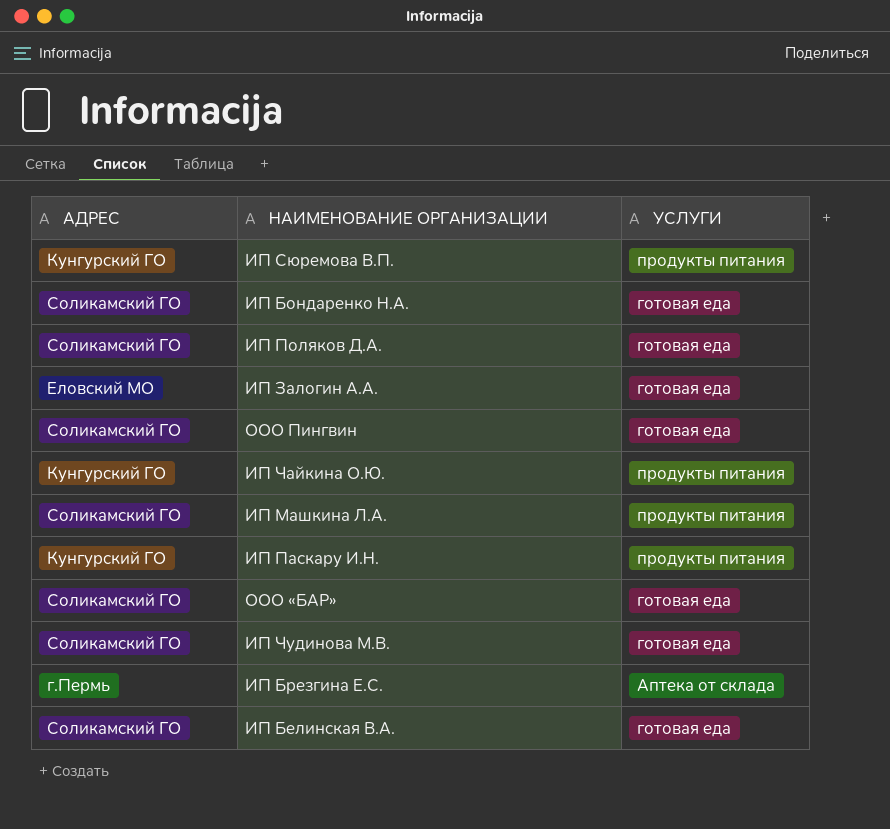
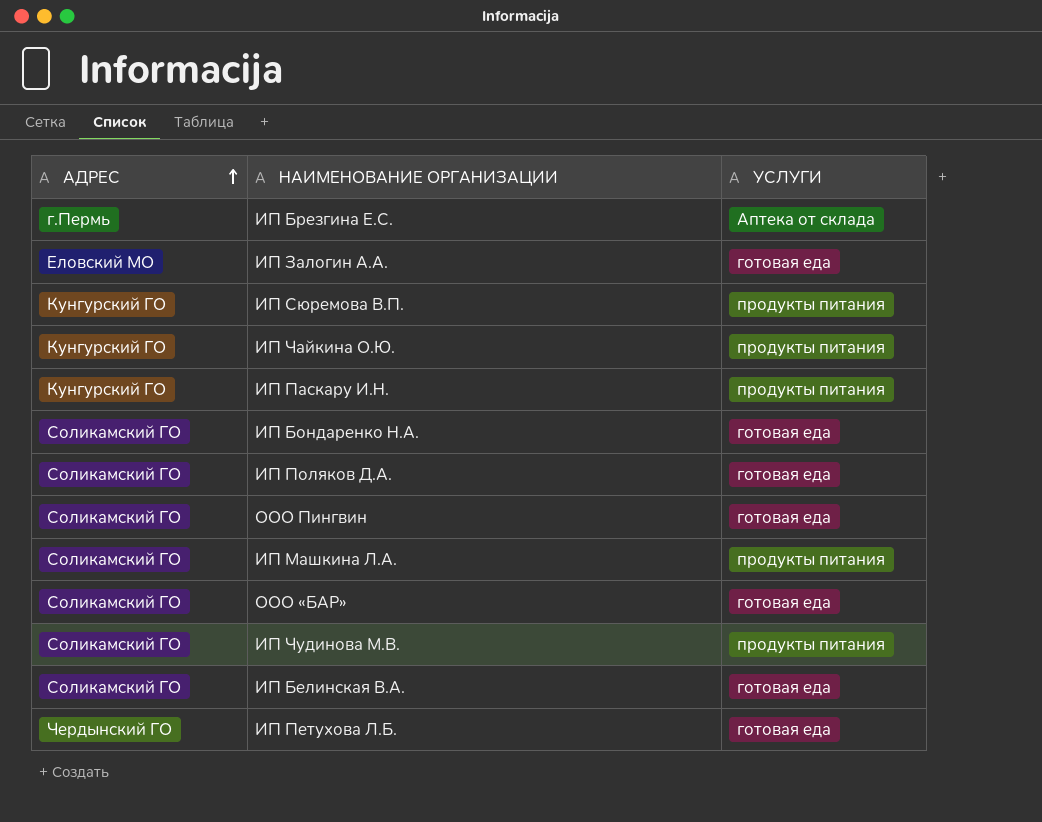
row order: none -> АДРЕС ascending
ИП Чудинова М.В. | УСЛУГИ: готовая еда -> продукты питания
row ИП Петухова Л.Б.: none -> Чердынский ГО | готовая еда

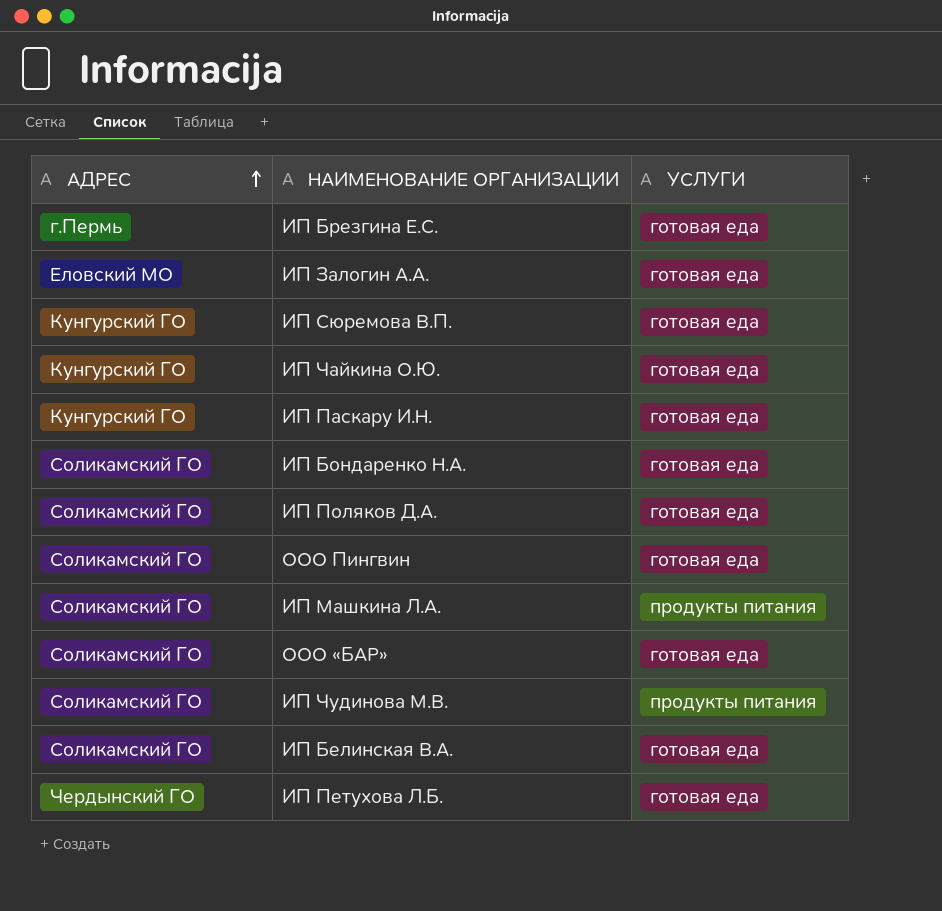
ИП Брезгина Е.С. | УСЛУГИ: Аптека от склада -> готовая еда
ИП Сюремова В.П. | УСЛУГИ: продукты питания -> готовая еда
ИП Чайкина О.Ю. | УСЛУГИ: продукты питания -> готовая еда
ИП Паскару И.Н. | УСЛУГИ: продукты питания -> готовая еда

